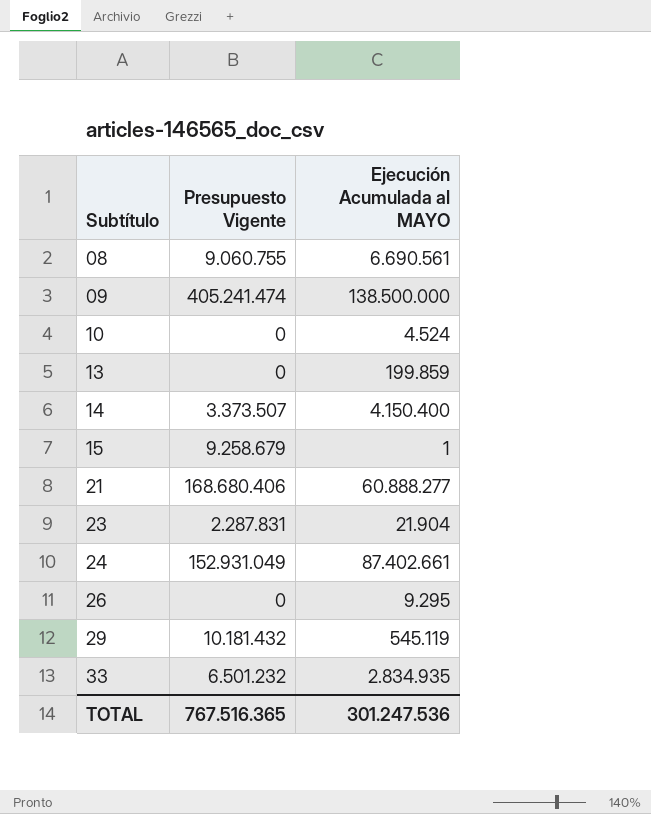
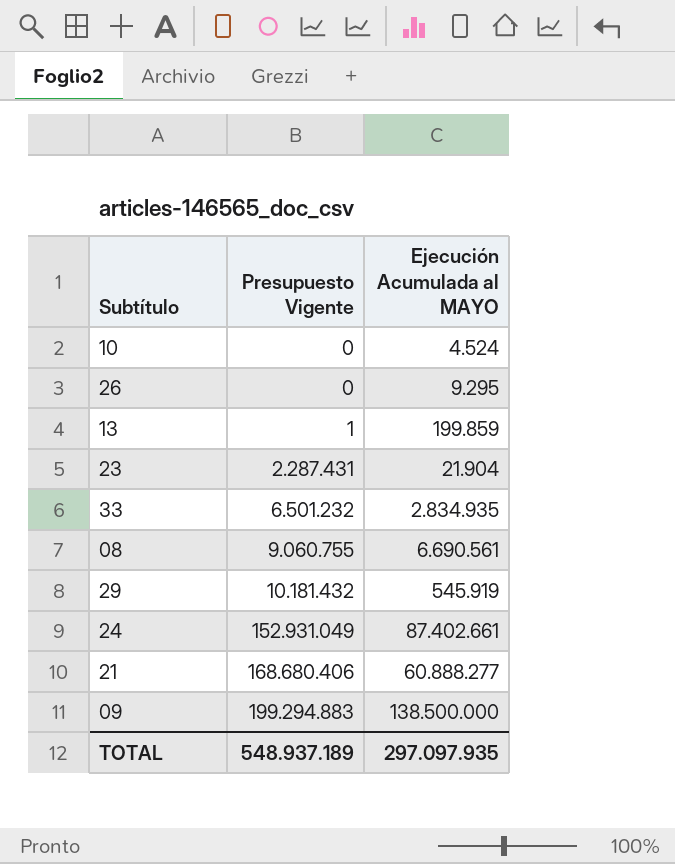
row order: Subtítulo ascending -> Presupuesto Vigente ascending
row 14: 3.373.507 | 4.150.400 -> none
row 15: 9.258.679 | 1 -> none
13 | Presupuesto Vigente: 0 -> 1
23 | Presupuesto Vigente: 2.287.831 -> 2.287.431
29 | Ejecución Acumulada al MAYO: 545.119 -> 545.919
09 | Presupuesto Vigente: 405.241.474 -> 199.294.883
TOTAL | Presupuesto Vigente: 767.516.365 -> 548.937.189
TOTAL | Ejecución Acumulada al MAYO: 301.247.536 -> 297.097.935

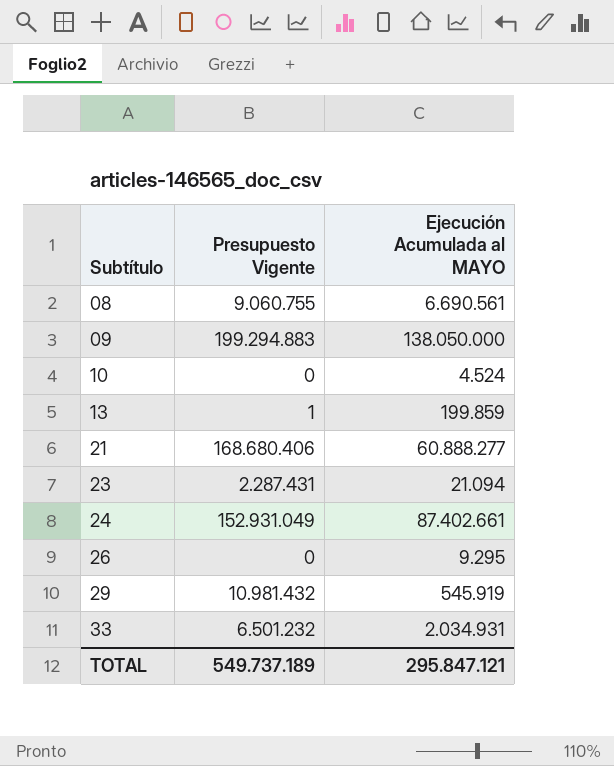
row order: Presupuesto Vigente ascending -> Subtítulo ascending
09 | Ejecución Acumulada al MAYO: 138.500.000 -> 138.050.000
23 | Ejecución Acumulada al MAYO: 21.904 -> 21.094
29 | Presupuesto Vigente: 10.181.432 -> 10.981.432
33 | Ejecución Acumulada al MAYO: 2.834.935 -> 2.034.931
TOTAL | Presupuesto Vigente: 548.937.189 -> 549.737.189
TOTAL | Ejecución Acumulada al MAYO: 297.097.935 -> 295.847.121

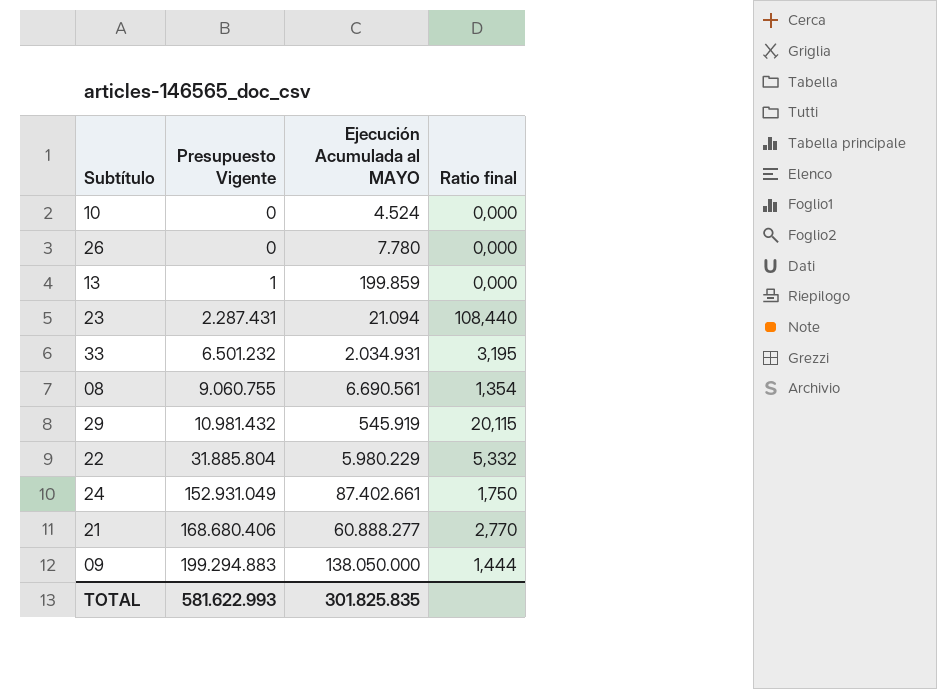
row order: Subtítulo ascending -> Presupuesto Vigente ascending
column Ratio final | formula: none -> [Presupuesto Vigente] / [Ejecución Acumulada al MAYO]
26 | Ejecución Acumulada al MAYO: 9.295 -> 7.780
row 22: none -> 31.885.804 | 5.980.229 | 5,332
TOTAL | Presupuesto Vigente: 549.737.189 -> 581.622.993
TOTAL | Ejecución Acumulada al MAYO: 295.847.121 -> 301.825.835

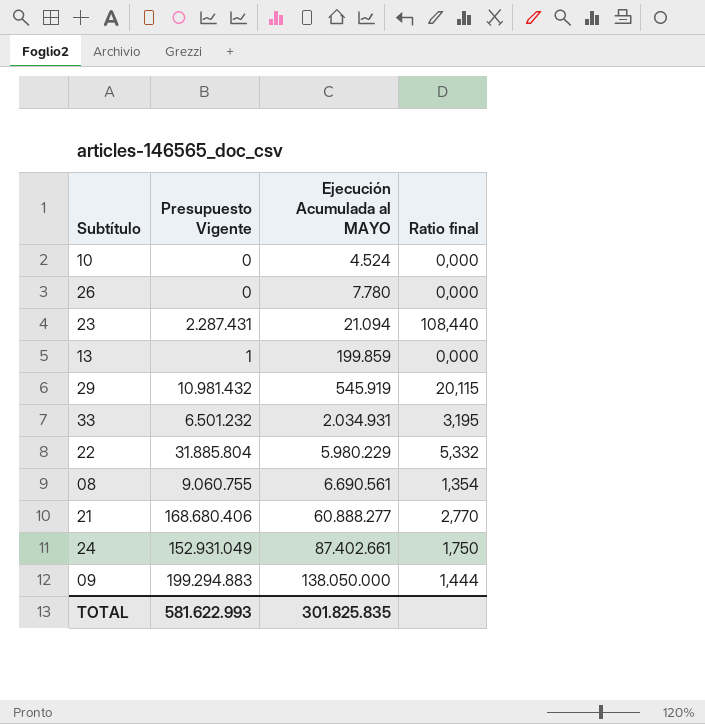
row order: Presupuesto Vigente ascending -> Ejecución Acumulada al MAYO ascending

